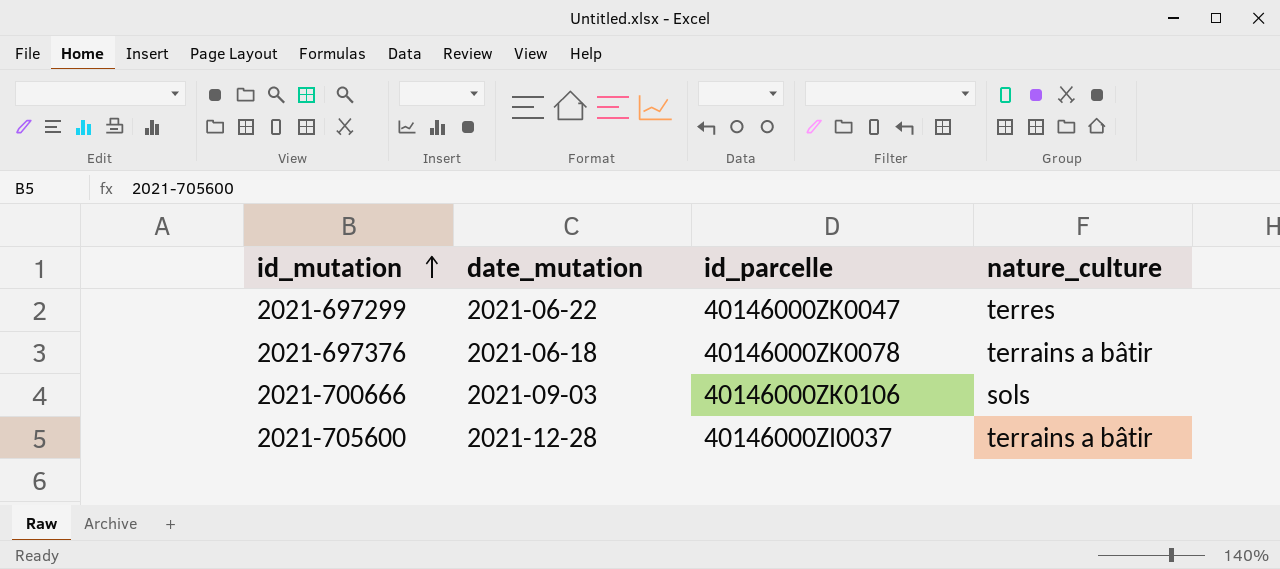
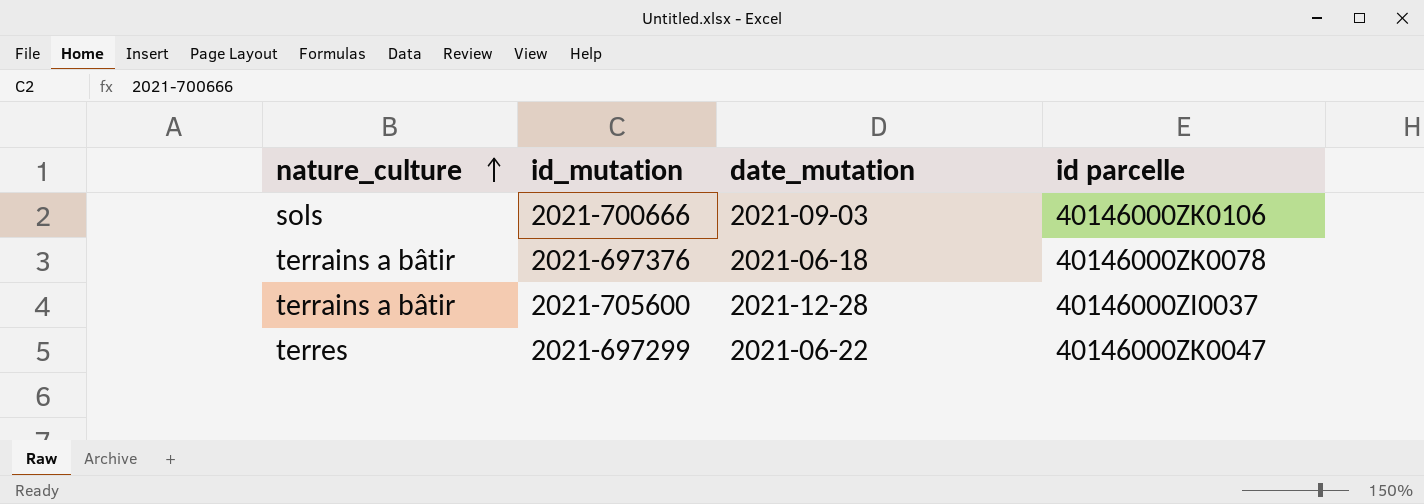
row order: id_mutation ascending -> nature_culture ascending
column nature_culture | position: 4 -> 1
column name: id_parcelle -> id parcelle

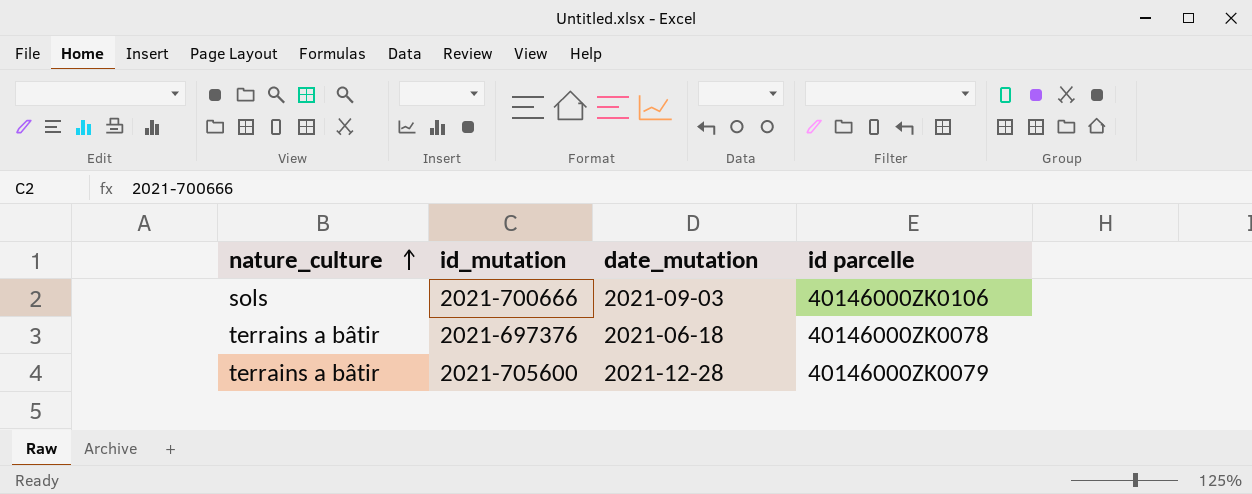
row 2021-697299: terres | 2021-06-22 | 40146000ZK0047 -> none
2021-705600 | id parcelle: 40146000ZI0037 -> 40146000ZK0079

